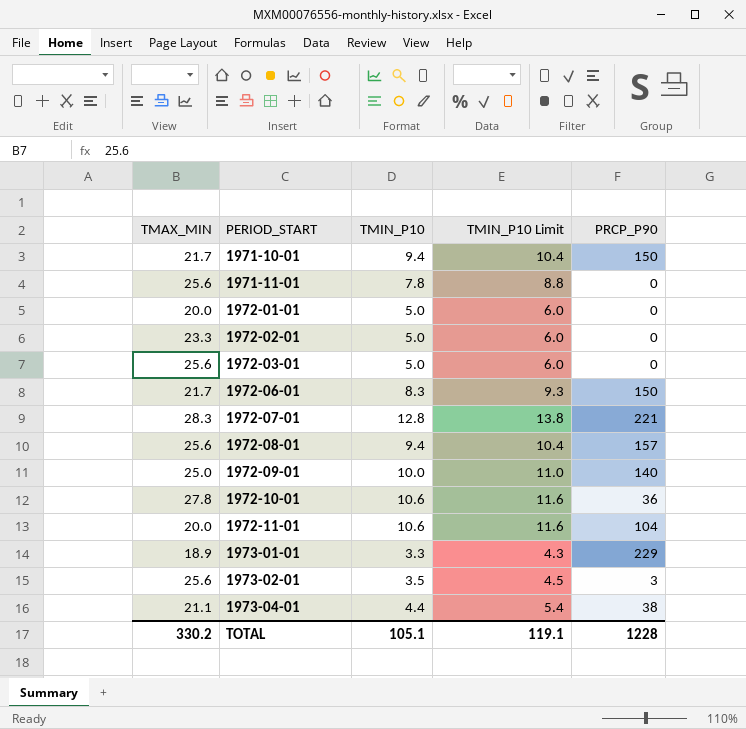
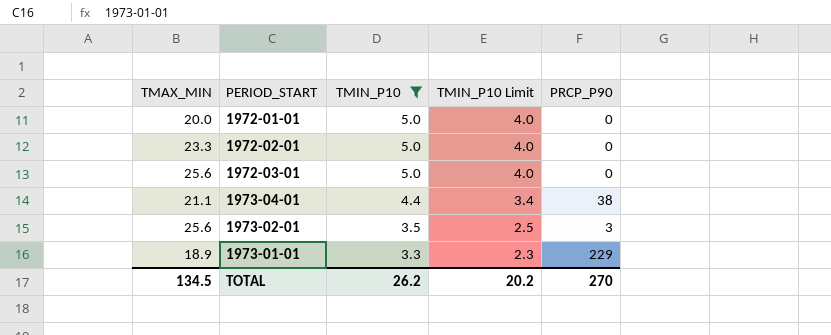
filter: none -> TMIN_P10 <= 5.0
row order: PERIOD_START ascending -> TMIN_P10 descending
column TMIN_P10 Limit | formula: [TMIN_P10] + 1 -> [TMIN_P10] - 1
TOTAL | TMAX_MIN: 330.2 -> 134.5
TOTAL | TMIN_P10: 105.1 -> 26.2
TOTAL | TMIN_P10 Limit: 119.1 -> 20.2
TOTAL | PRCP_P90: 1228 -> 270

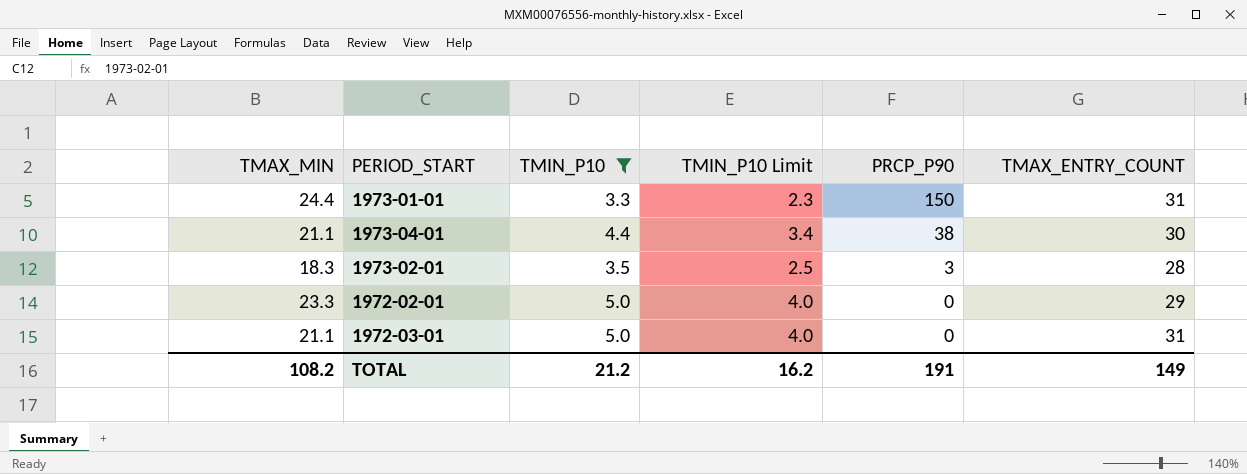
row order: TMIN_P10 descending -> PRCP_P90 descending
column TMAX_ENTRY_COUNT | position: none -> 6
row 1972-01-01: 20.0 | 5.0 | 4.0 | 0 -> none
1973-01-01 | TMAX_MIN: 18.9 -> 24.4
1973-01-01 | PRCP_P90: 229 -> 150
1973-02-01 | TMAX_MIN: 25.6 -> 18.3
1972-03-01 | TMAX_MIN: 25.6 -> 21.1
TOTAL | TMAX_MIN: 134.5 -> 108.2
TOTAL | TMIN_P10: 26.2 -> 21.2
TOTAL | TMIN_P10 Limit: 20.2 -> 16.2
TOTAL | PRCP_P90: 270 -> 191

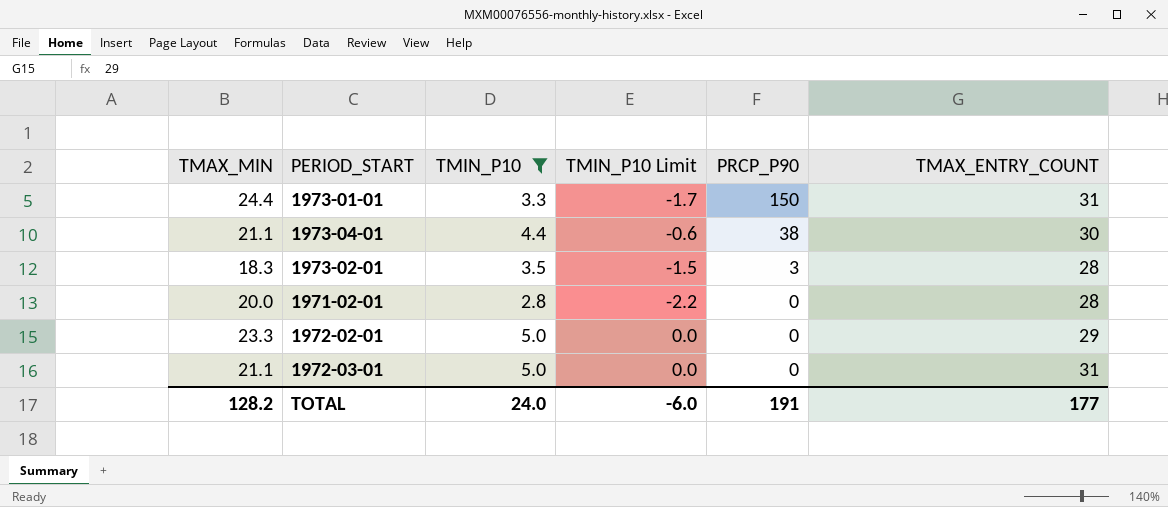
column TMIN_P10 Limit | formula: [TMIN_P10] - 1 -> [TMIN_P10] - 5
row 1971-02-01: none -> 20.0 | 2.8 | -2.2 | 0 | 28
TOTAL | TMAX_MIN: 108.2 -> 128.2
TOTAL | TMIN_P10: 21.2 -> 24.0
TOTAL | TMIN_P10 Limit: 16.2 -> -6.0
TOTAL | TMAX_ENTRY_COUNT: 149 -> 177

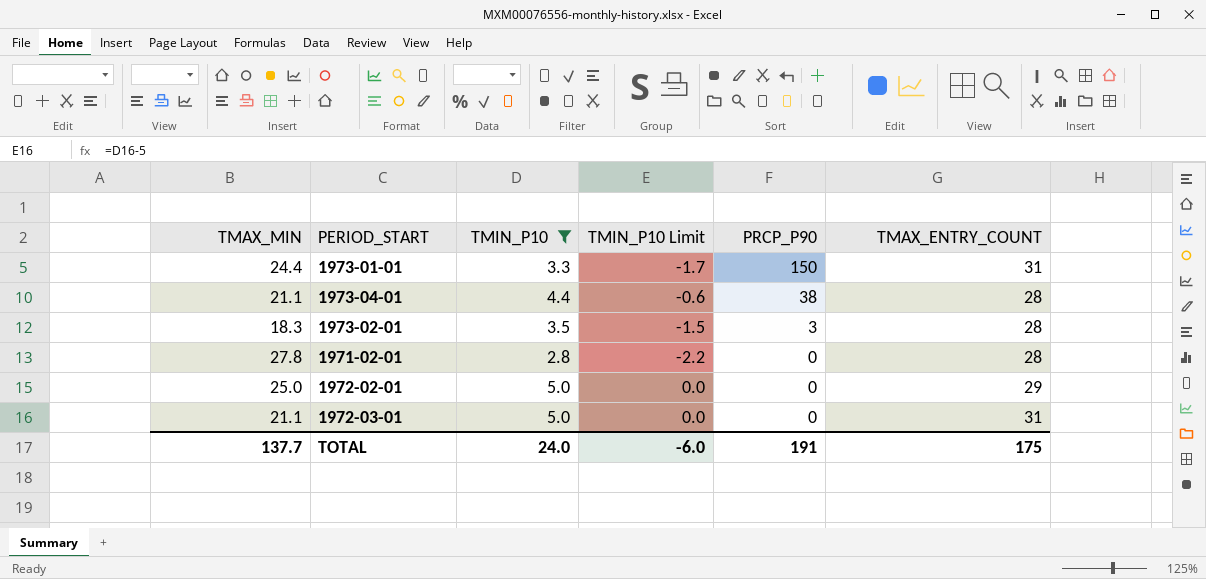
1973-04-01 | TMAX_ENTRY_COUNT: 30 -> 28
1971-02-01 | TMAX_MIN: 20.0 -> 27.8
1972-02-01 | TMAX_MIN: 23.3 -> 25.0
TOTAL | TMAX_MIN: 128.2 -> 137.7
TOTAL | TMAX_ENTRY_COUNT: 177 -> 175

